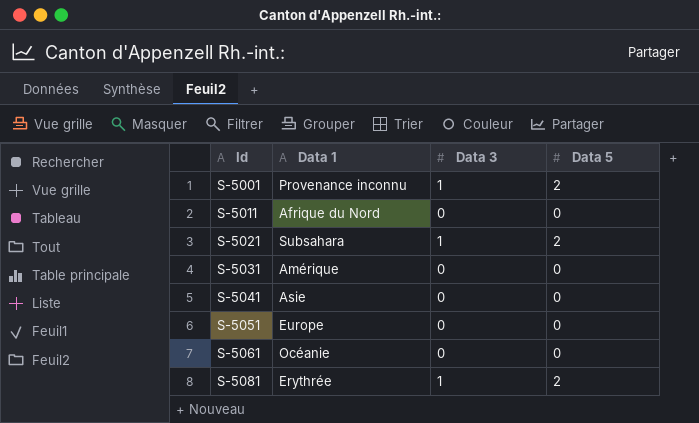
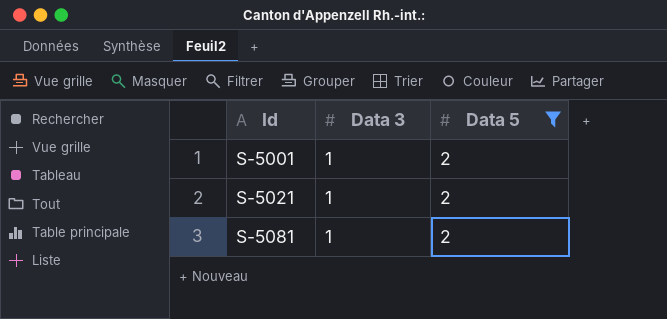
filter: none -> Data 5 = 2
column Data 1 | position: 2 -> none

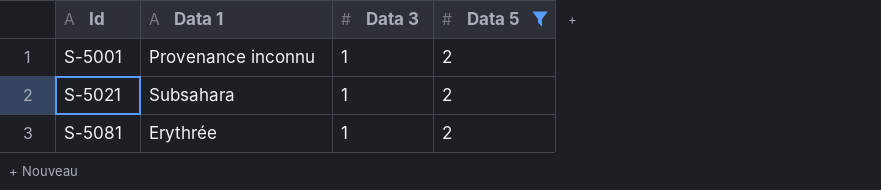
column Data 1 | position: none -> 2

